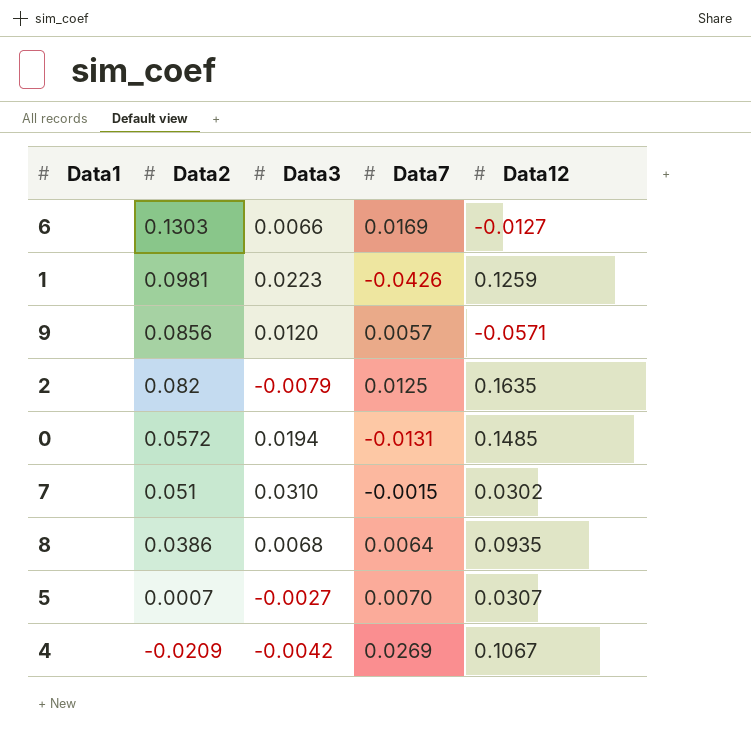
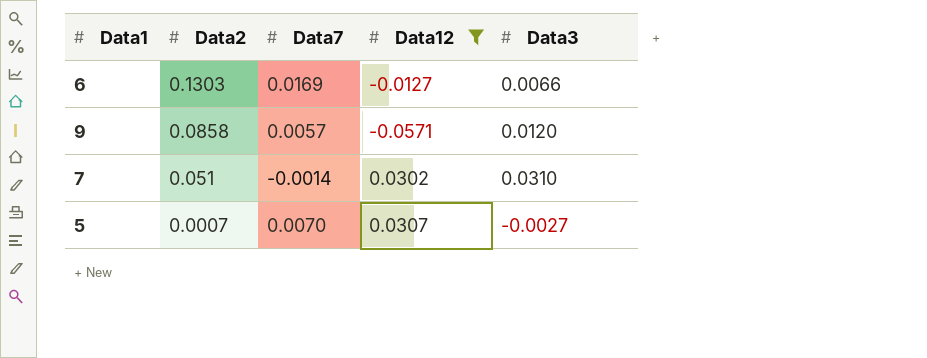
filter: none -> Data12 <= 0.0307
column Data3 | position: 3 -> 5
9 | Data2: 0.0856 -> 0.0858
7 | Data7: -0.0015 -> -0.0014

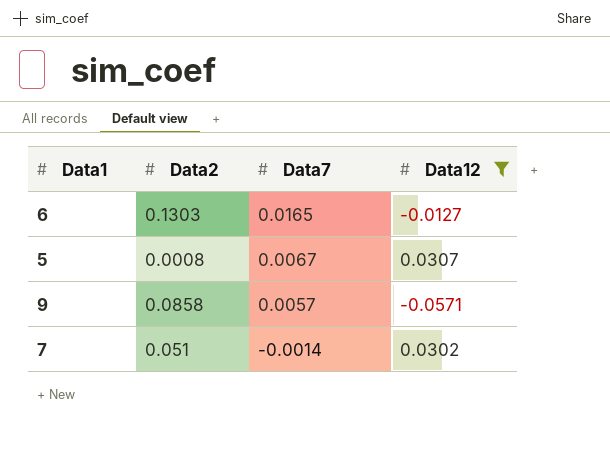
row order: Data2 descending -> Data7 descending
column Data3 | position: 5 -> none
6 | Data7: 0.0169 -> 0.0165
5 | Data2: 0.0007 -> 0.0008
5 | Data7: 0.0070 -> 0.0067

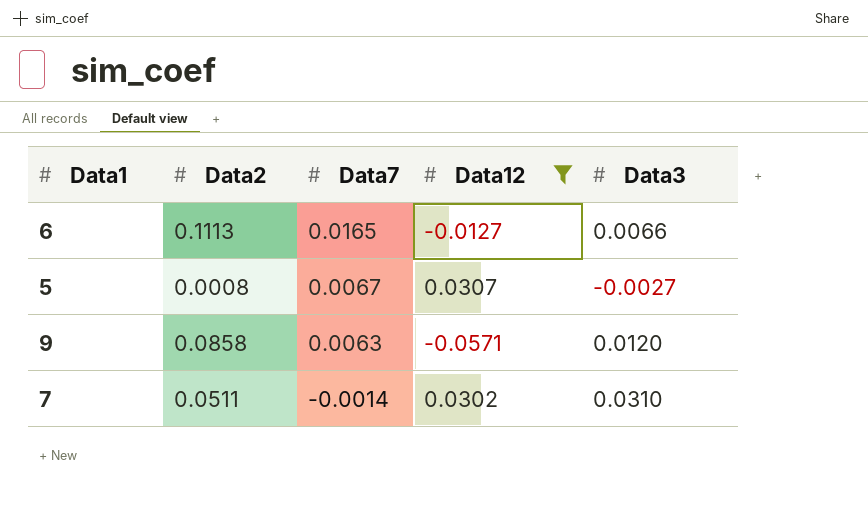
column Data3 | position: none -> 5
6 | Data2: 0.1303 -> 0.1113
9 | Data7: 0.0057 -> 0.0063
7 | Data2: 0.051 -> 0.0511

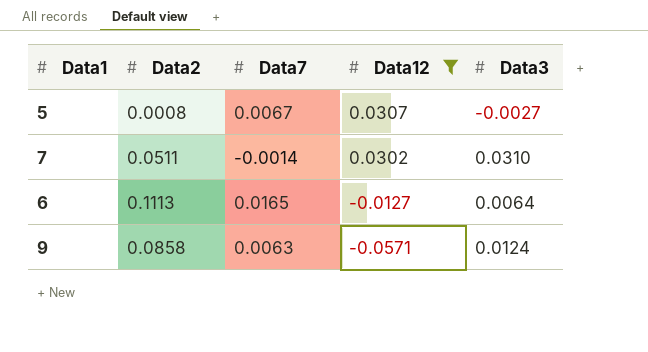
row order: Data7 descending -> Data12 descending
6 | Data3: 0.0066 -> 0.0064
9 | Data3: 0.0120 -> 0.0124

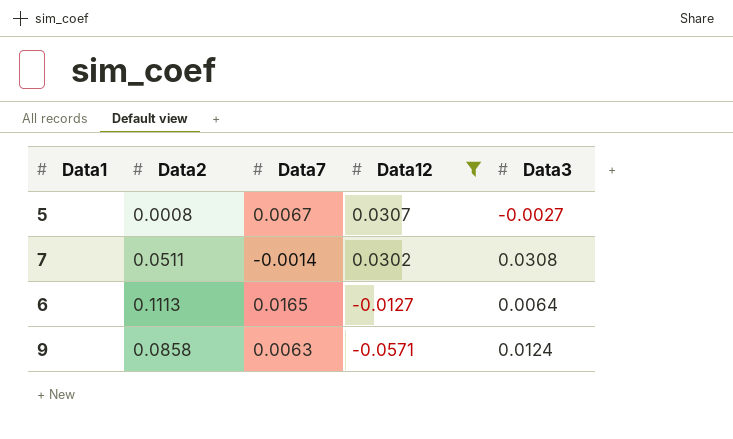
7 | Data3: 0.0310 -> 0.0308

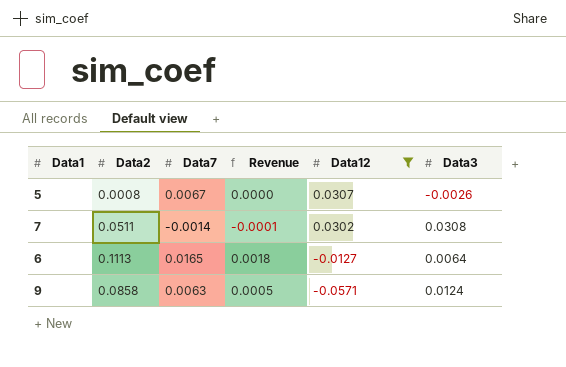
column Revenue | formula: none -> [Data2] * [Data7]
5 | Data3: -0.0027 -> -0.0026

